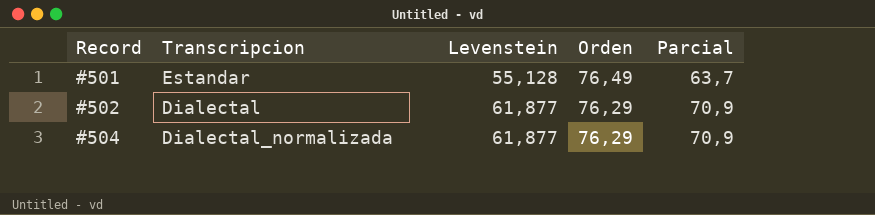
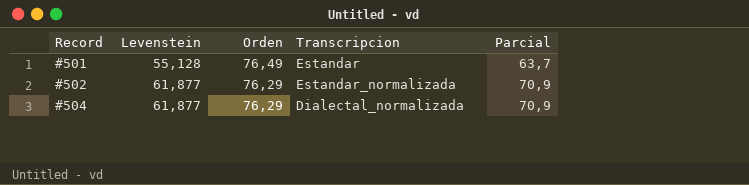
column Transcripcion | position: 2 -> 4
#502 | Transcripcion: Dialectal -> Estandar_normalizada

